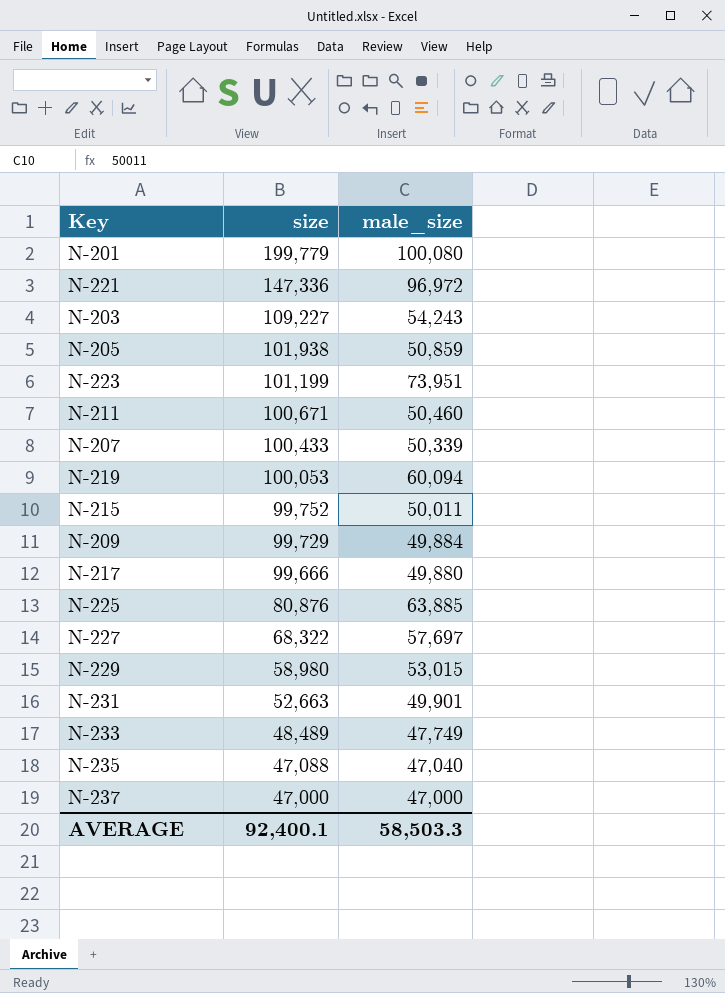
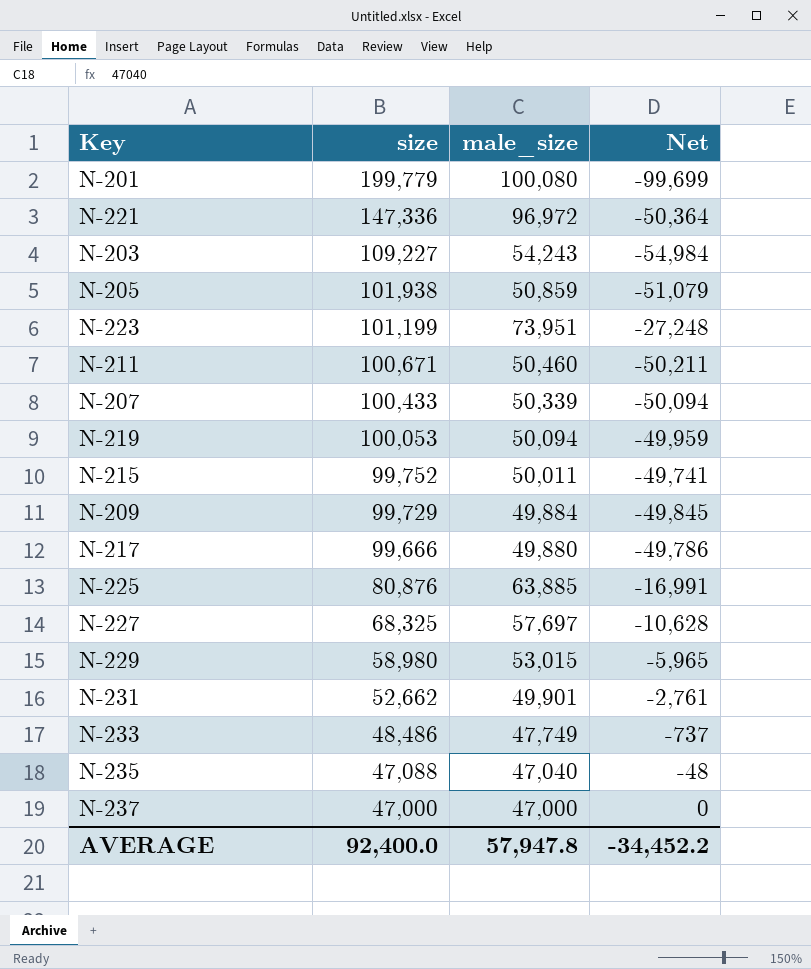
column Net | formula: none -> [male_size] - [size]
N-219 | male_size: 60,094 -> 50,094
N-227 | size: 68,322 -> 68,325
N-231 | size: 52,663 -> 52,662
N-233 | size: 48,489 -> 48,486
AVERAGE | size: 92,400.1 -> 92,400.0
AVERAGE | male_size: 58,503.3 -> 57,947.8

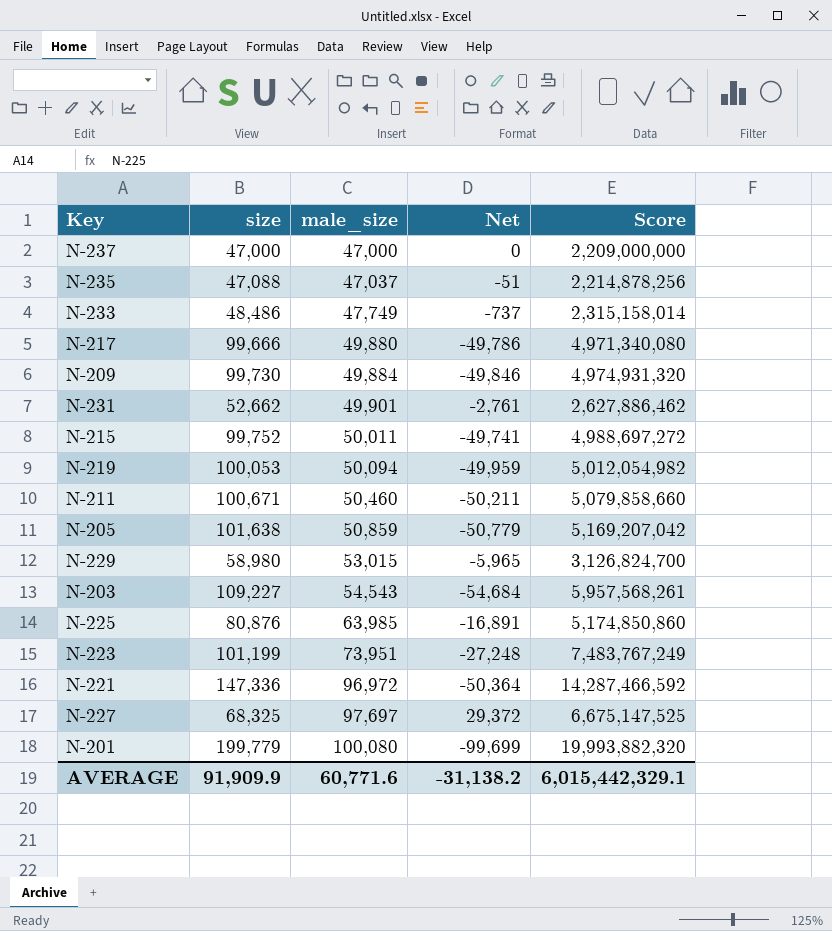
row order: size descending -> male_size ascending
column Score | formula: none -> [size] * [male_size]
row N-207: 100,433 | 50,339 | -50,094 -> none
N-235 | male_size: 47,040 -> 47,037
N-235 | Net: -48 -> -51
N-209 | size: 99,729 -> 99,730
N-209 | Net: -49,845 -> -49,846
N-205 | size: 101,938 -> 101,638
N-205 | Net: -51,079 -> -50,779
N-203 | male_size: 54,243 -> 54,543
N-203 | Net: -54,984 -> -54,684
N-225 | male_size: 63,885 -> 63,985
N-225 | Net: -16,991 -> -16,891
N-227 | male_size: 57,697 -> 97,697
N-227 | Net: -10,628 -> 29,372
AVERAGE | size: 92,400.0 -> 91,909.9
AVERAGE | male_size: 57,947.8 -> 60,771.6
AVERAGE | Net: -34,452.2 -> -31,138.2

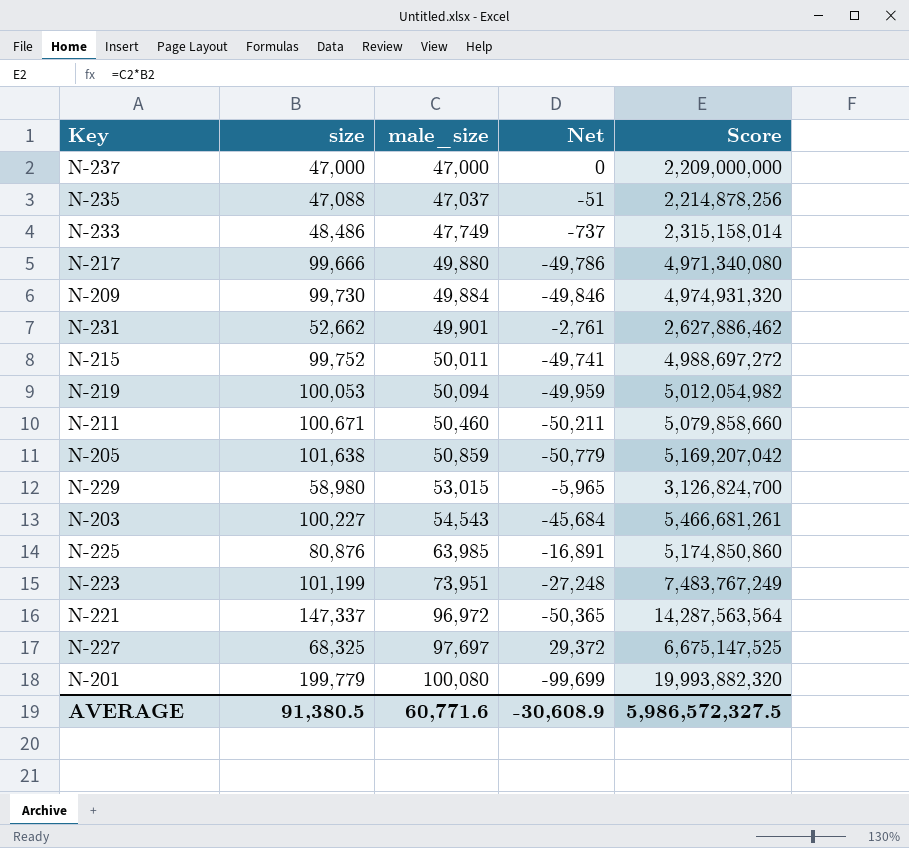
N-203 | size: 109,227 -> 100,227
N-203 | Net: -54,684 -> -45,684
N-203 | Score: 5,957,568,261 -> 5,466,681,261
N-221 | size: 147,336 -> 147,337
N-221 | Net: -50,364 -> -50,365
N-221 | Score: 14,287,466,592 -> 14,287,563,564
AVERAGE | size: 91,909.9 -> 91,380.5
AVERAGE | Net: -31,138.2 -> -30,608.9
AVERAGE | Score: 6,015,442,329.1 -> 5,986,572,327.5

